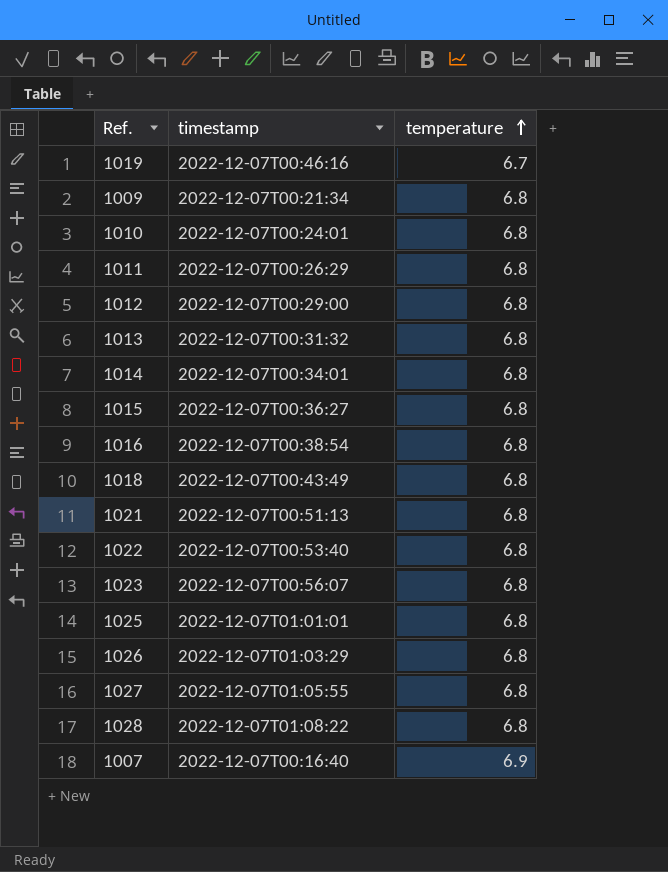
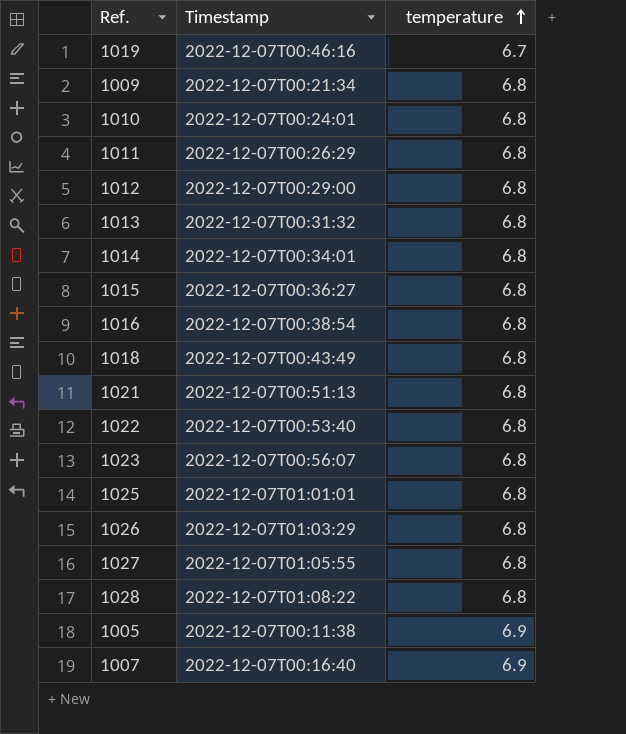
column name: timestamp -> Timestamp
row 1005: none -> 2022-12-07T00:11:38 | 6.9

